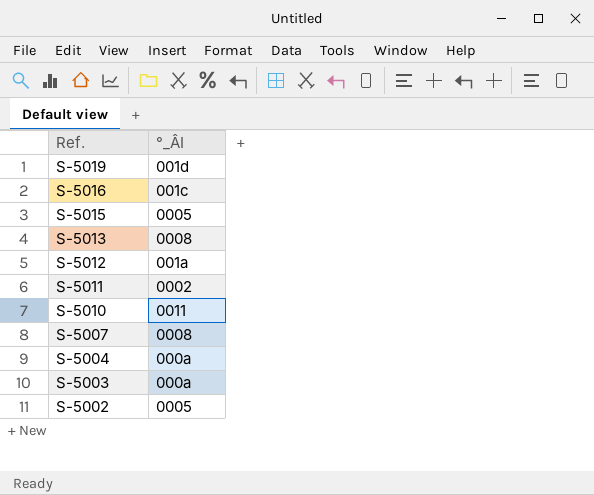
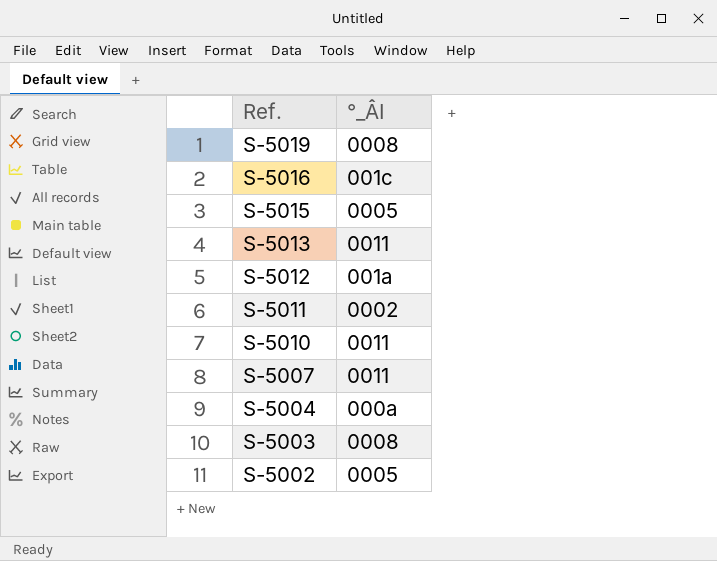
S-5019 | °_ÂI: 001d -> 0008
S-5013 | °_ÂI: 0008 -> 0011
S-5007 | °_ÂI: 0008 -> 0011
S-5003 | °_ÂI: 000a -> 0008

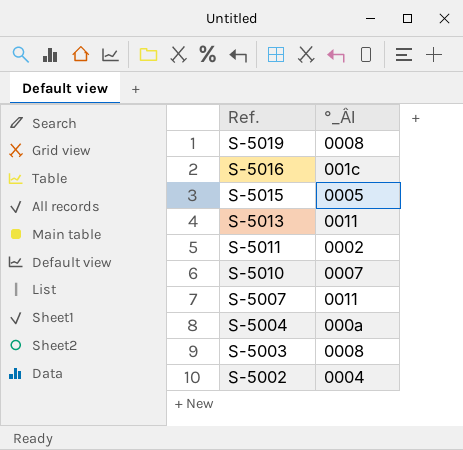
row S-5012: 001a -> none
S-5010 | °_ÂI: 0011 -> 0007
S-5002 | °_ÂI: 0005 -> 0004

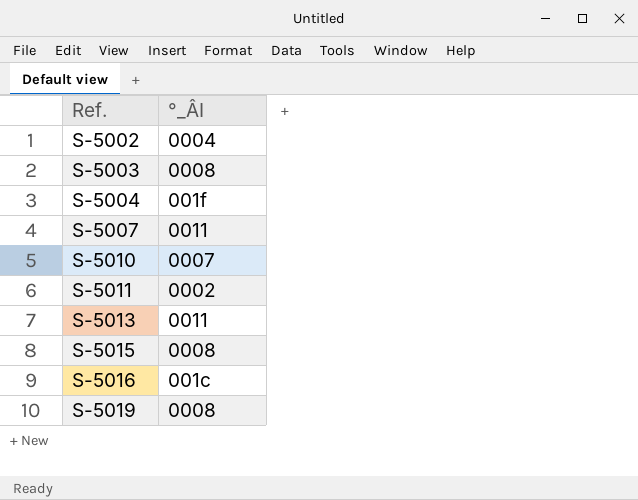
row order: Ref. descending -> Ref. ascending
S-5004 | °_ÂI: 000a -> 001f
S-5015 | °_ÂI: 0005 -> 0008

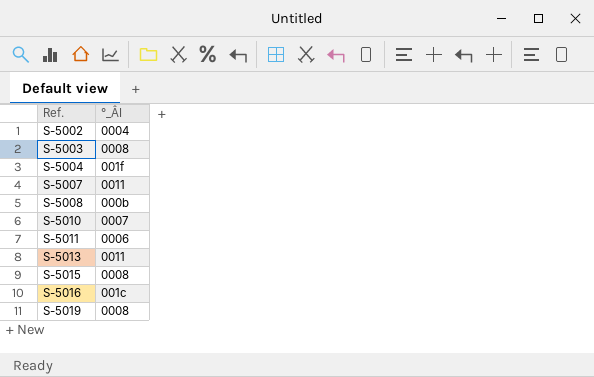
row S-5008: none -> 000b
S-5011 | °_ÂI: 0002 -> 0006

